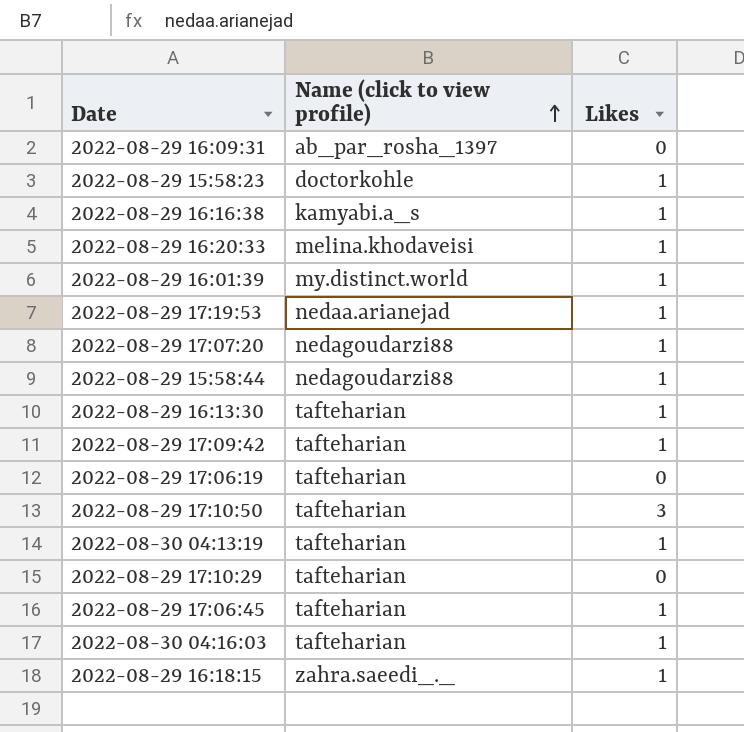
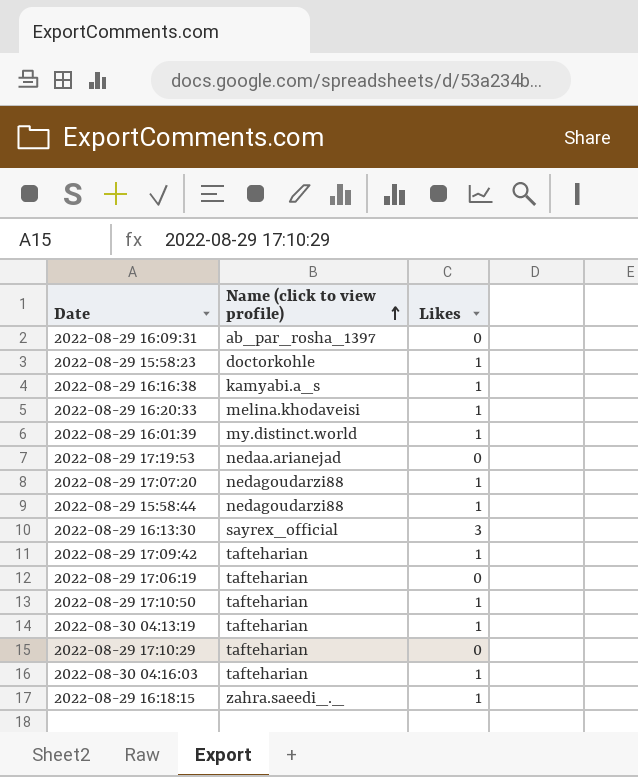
row 2022-08-29 17:06:45: tafteharian | 1 -> none
2022-08-29 17:19:53 | Likes: 1 -> 0
2022-08-29 16:13:30 | Name (click to view profile): tafteharian -> sayrex_official
2022-08-29 16:13:30 | Likes: 1 -> 3
2022-08-29 17:10:50 | Likes: 3 -> 1

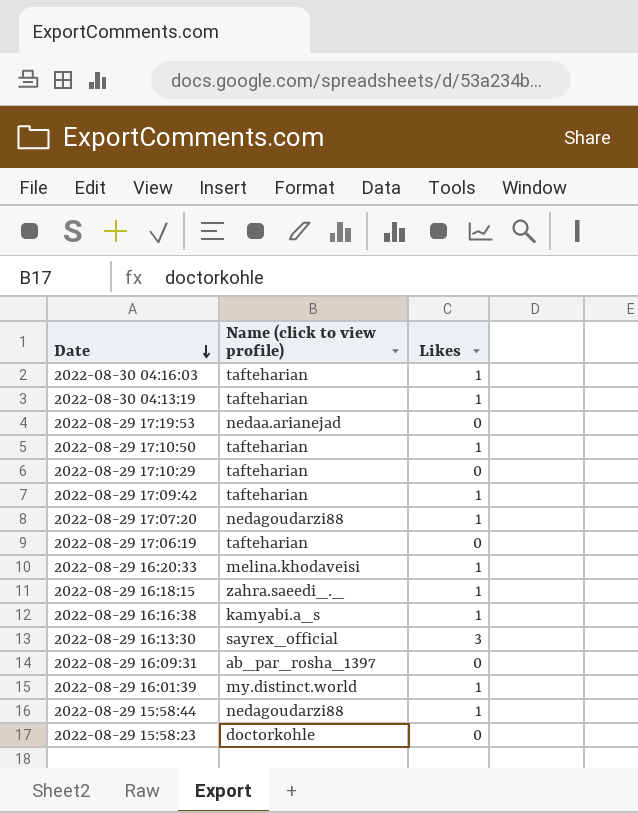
row order: Name (click to view profile) ascending -> Date descending
2022-08-29 15:58:23 | Likes: 1 -> 0

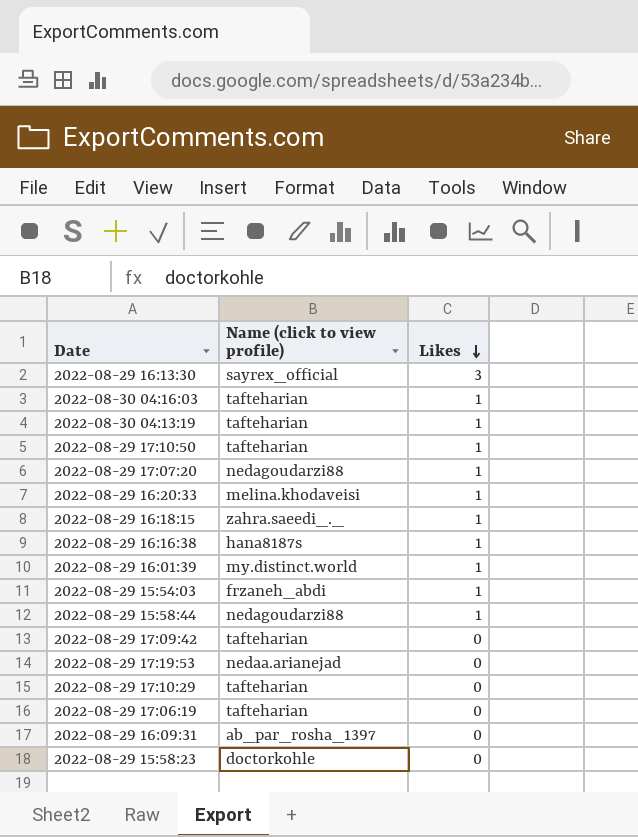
row order: Date descending -> Likes descending
2022-08-29 16:16:38 | Name (click to view profile): kamyabi.a_s -> hana8187s
row 2022-08-29 15:54:03: none -> frzaneh_abdi | 1
2022-08-29 17:09:42 | Likes: 1 -> 0

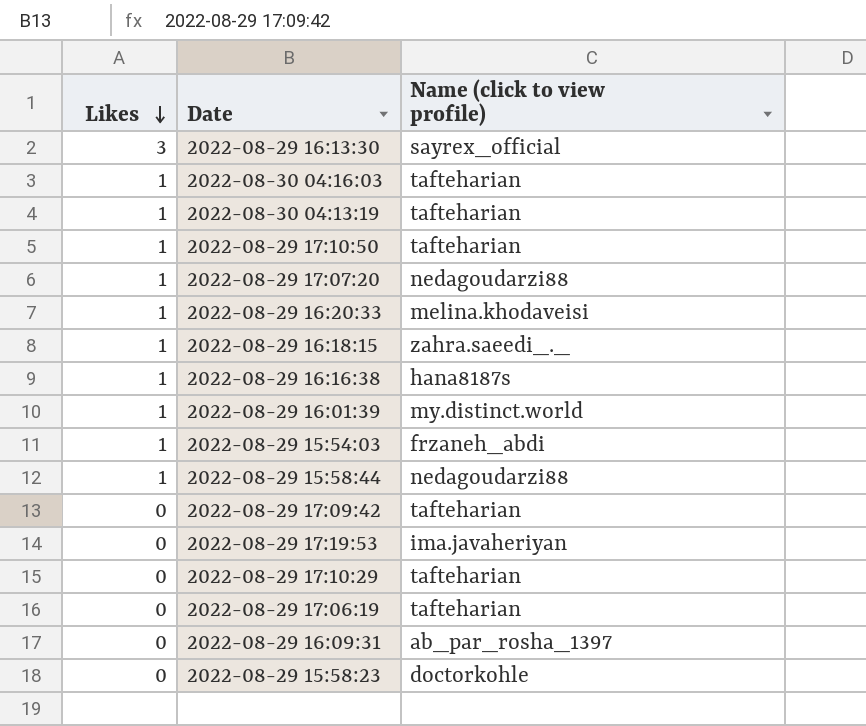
column Likes | position: 3 -> 1
2022-08-29 17:19:53 | Name (click to view profile): nedaa.arianejad -> ima.javaheriyan

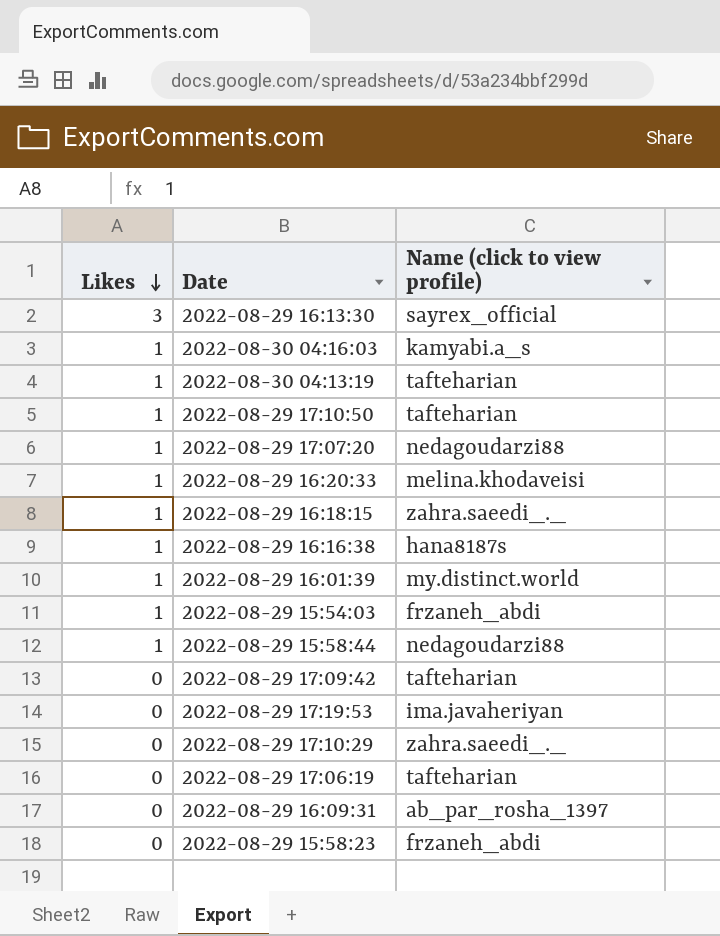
2022-08-30 04:16:03 | Name (click to view profile): tafteharian -> kamyabi.a_s
2022-08-29 17:10:29 | Name (click to view profile): tafteharian -> zahra.saeedi_._
2022-08-29 15:58:23 | Name (click to view profile): doctorkohle -> frzaneh_abdi

